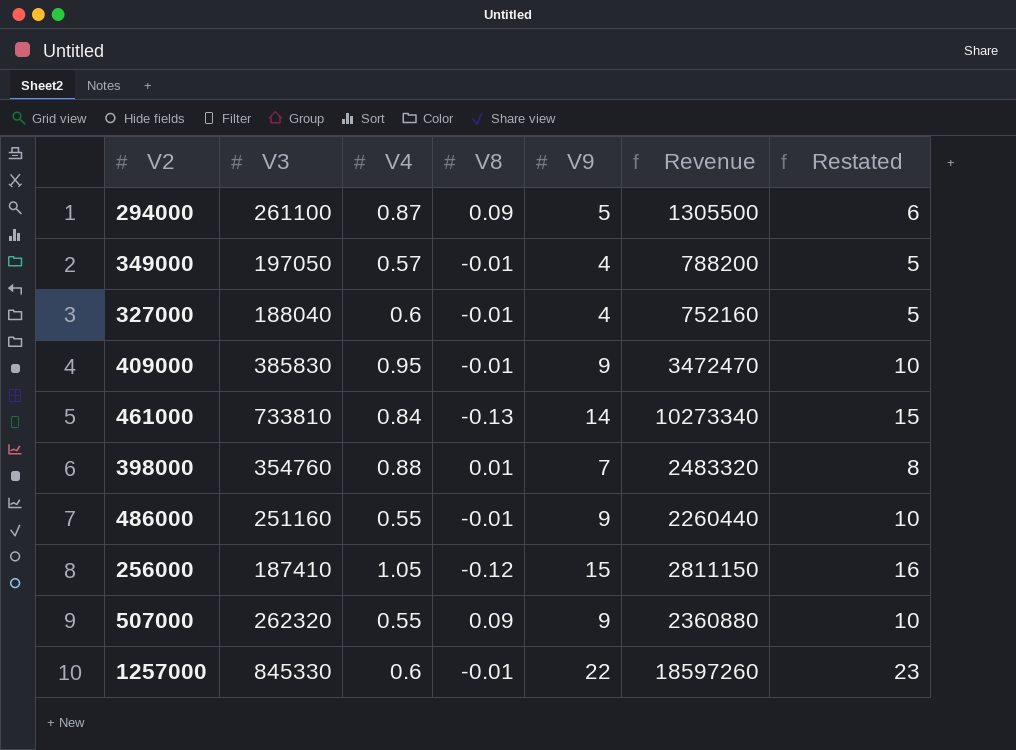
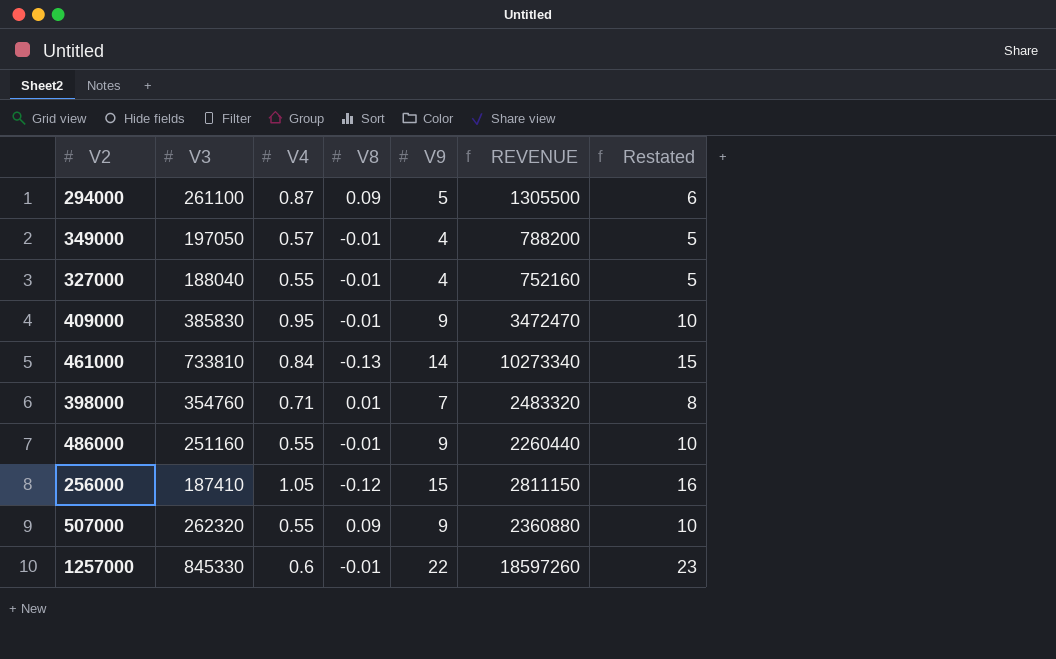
column name: Revenue -> REVENUE
327000 | V4: 0.6 -> 0.55
398000 | V4: 0.88 -> 0.71

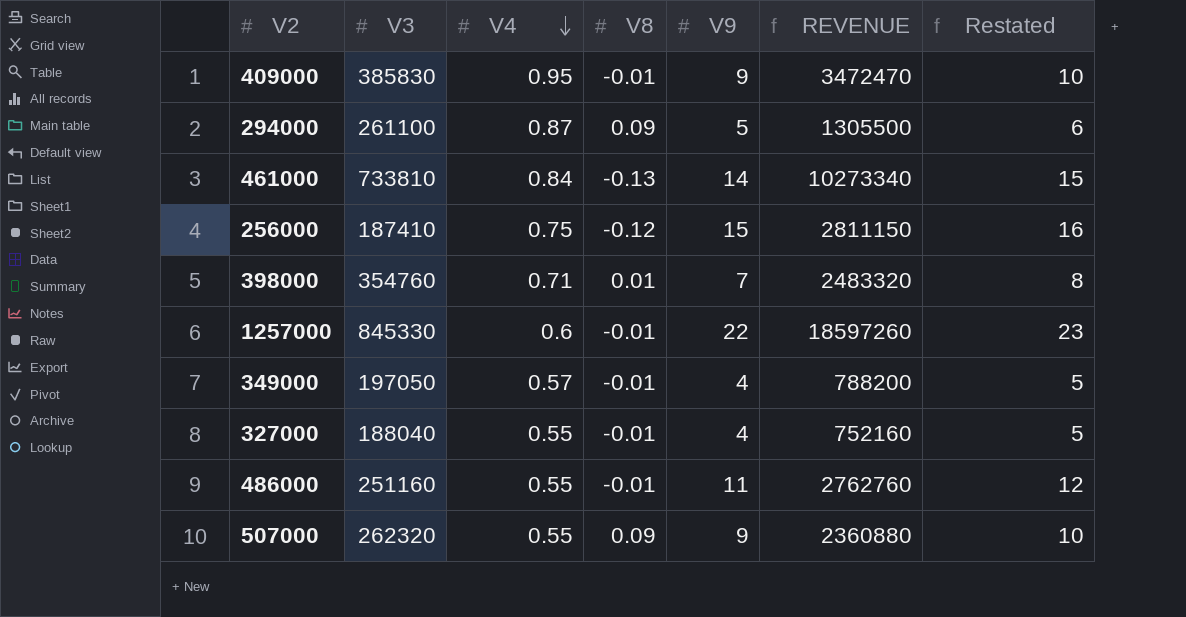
row order: none -> V4 descending
256000 | V4: 1.05 -> 0.75
486000 | V9: 9 -> 11
486000 | REVENUE: 2260440 -> 2762760
486000 | Restated: 10 -> 12

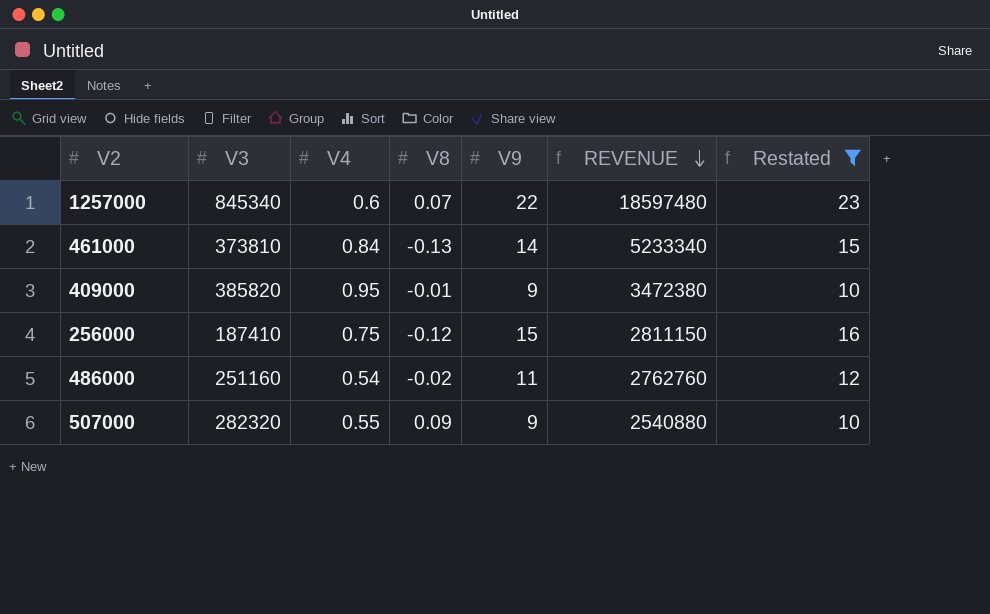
filter: none -> Restated >= 10
row order: V4 descending -> REVENUE descending
1257000 | V3: 845330 -> 845340
1257000 | V8: -0.01 -> 0.07
1257000 | REVENUE: 18597260 -> 18597480
461000 | V3: 733810 -> 373810
461000 | REVENUE: 10273340 -> 5233340
409000 | V3: 385830 -> 385820
409000 | REVENUE: 3472470 -> 3472380
486000 | V4: 0.55 -> 0.54
486000 | V8: -0.01 -> -0.02
507000 | V3: 262320 -> 282320
507000 | REVENUE: 2360880 -> 2540880

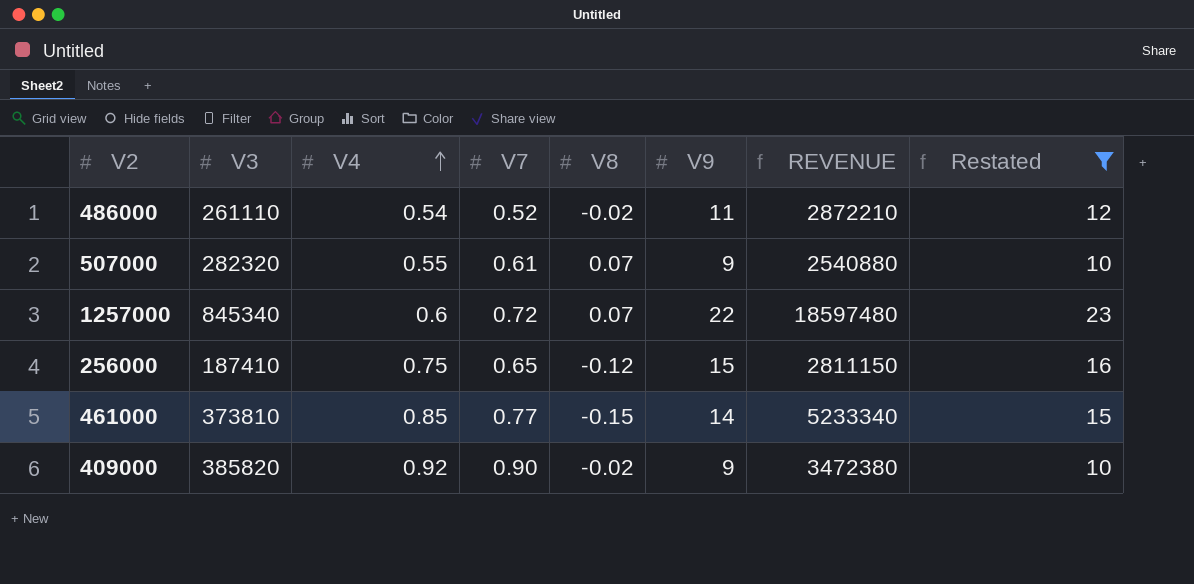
row order: REVENUE descending -> V4 ascending
column V7 | position: none -> 4
486000 | V3: 251160 -> 261110
486000 | REVENUE: 2762760 -> 2872210
507000 | V8: 0.09 -> 0.07
461000 | V4: 0.84 -> 0.85
461000 | V8: -0.13 -> -0.15
409000 | V4: 0.95 -> 0.92
409000 | V8: -0.01 -> -0.02

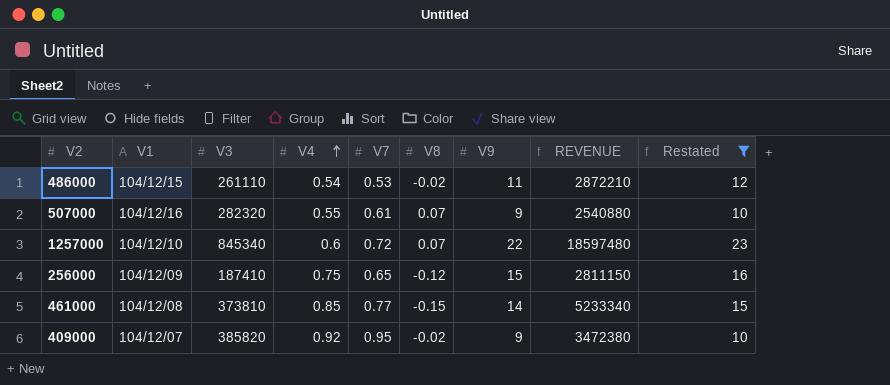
column V1 | position: none -> 2
486000 | V7: 0.52 -> 0.53
409000 | V7: 0.90 -> 0.95

